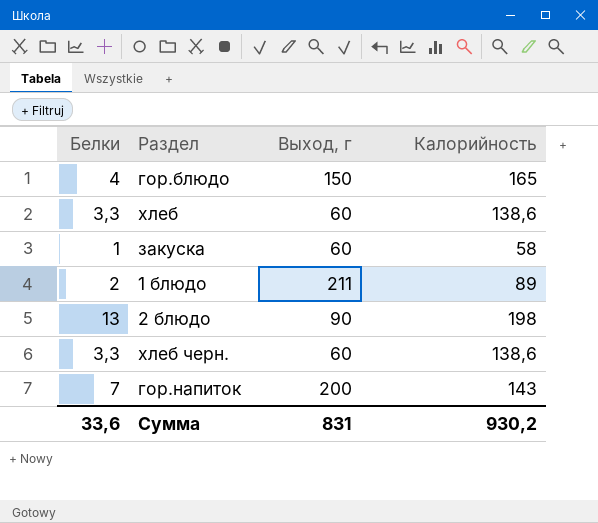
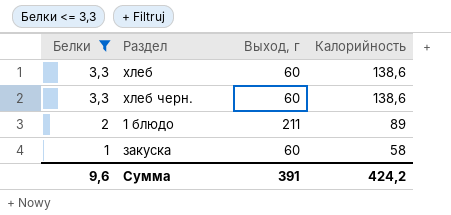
filter: none -> Белки <= 3,3
row order: none -> Белки descending
Сумма | Белки: 33,6 -> 9,6
Сумма | Выход, г: 831 -> 391
Сумма | Калорийность: 930,2 -> 424,2

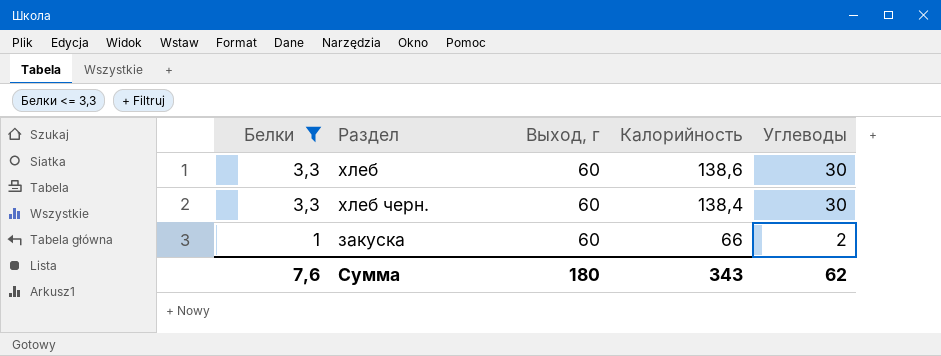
column Углеводы | position: none -> 5
row 1 блюдо: 2 | 211 | 89 -> none
хлеб черн. | Калорийность: 138,6 -> 138,4
закуска | Калорийность: 58 -> 66
Сумма | Белки: 9,6 -> 7,6
Сумма | Выход, г: 391 -> 180
Сумма | Калорийность: 424,2 -> 343

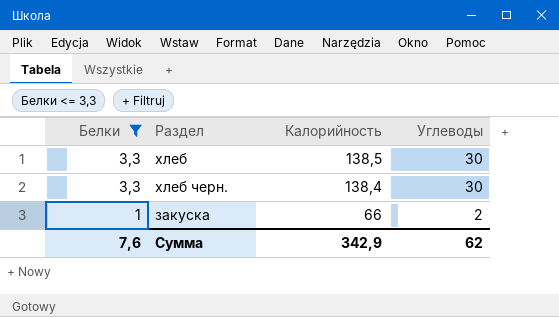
column Выход, г | position: 3 -> none
хлеб | Калорийность: 138,6 -> 138,5
Сумма | Калорийность: 343 -> 342,9

